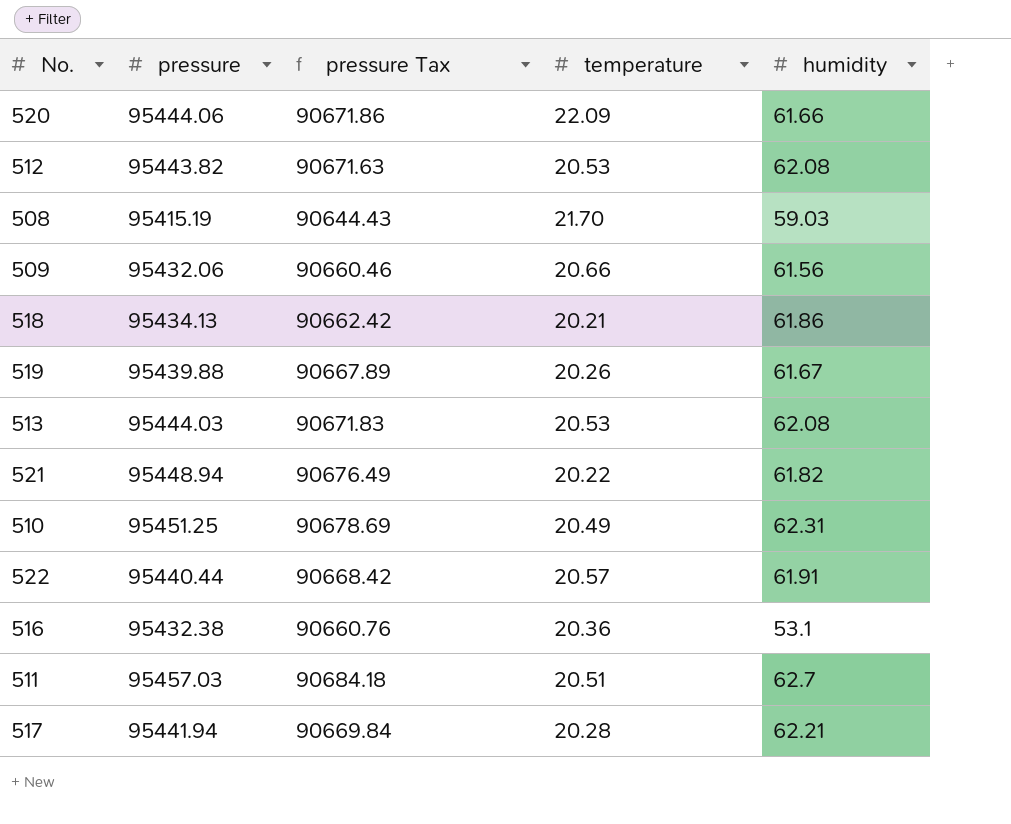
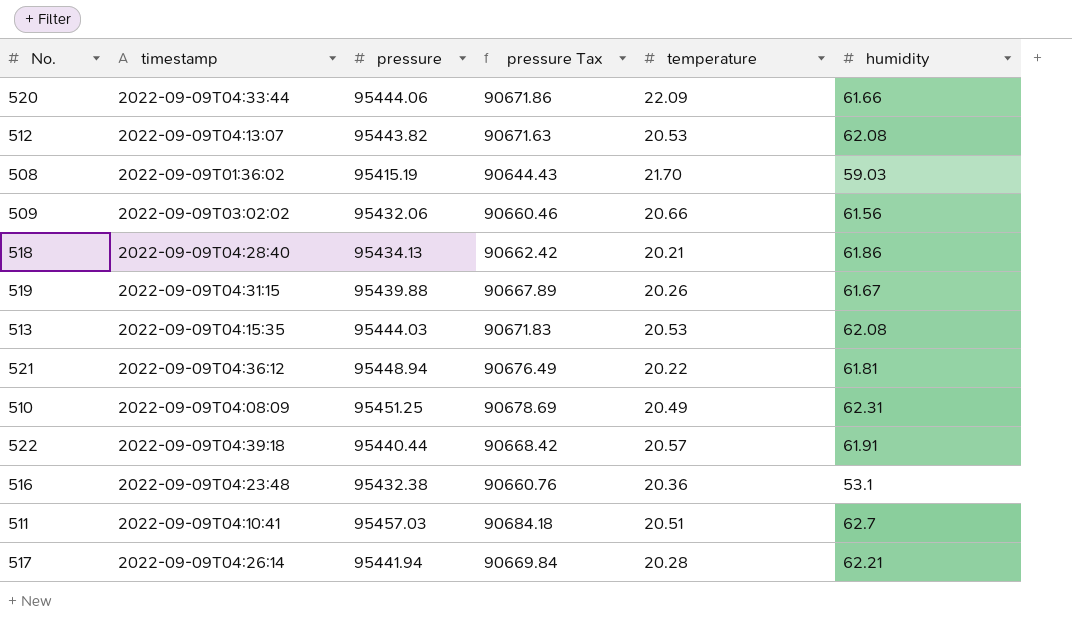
column timestamp | position: none -> 2
521 | humidity: 61.82 -> 61.81

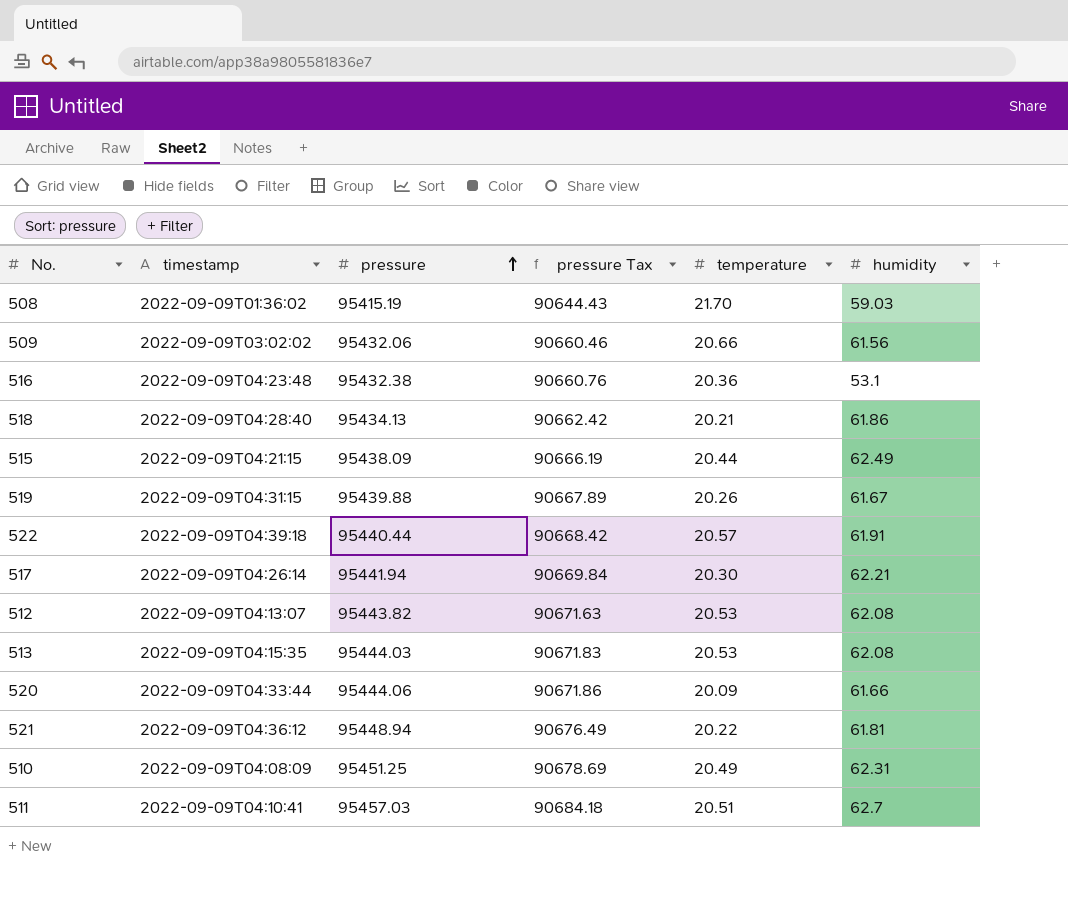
row order: none -> pressure ascending
row 515: none -> 2022-09-09T04:21:15 | 95438.09 | 90666.19 | 20.44 | 62.49
517 | temperature: 20.28 -> 20.30
520 | temperature: 22.09 -> 20.09

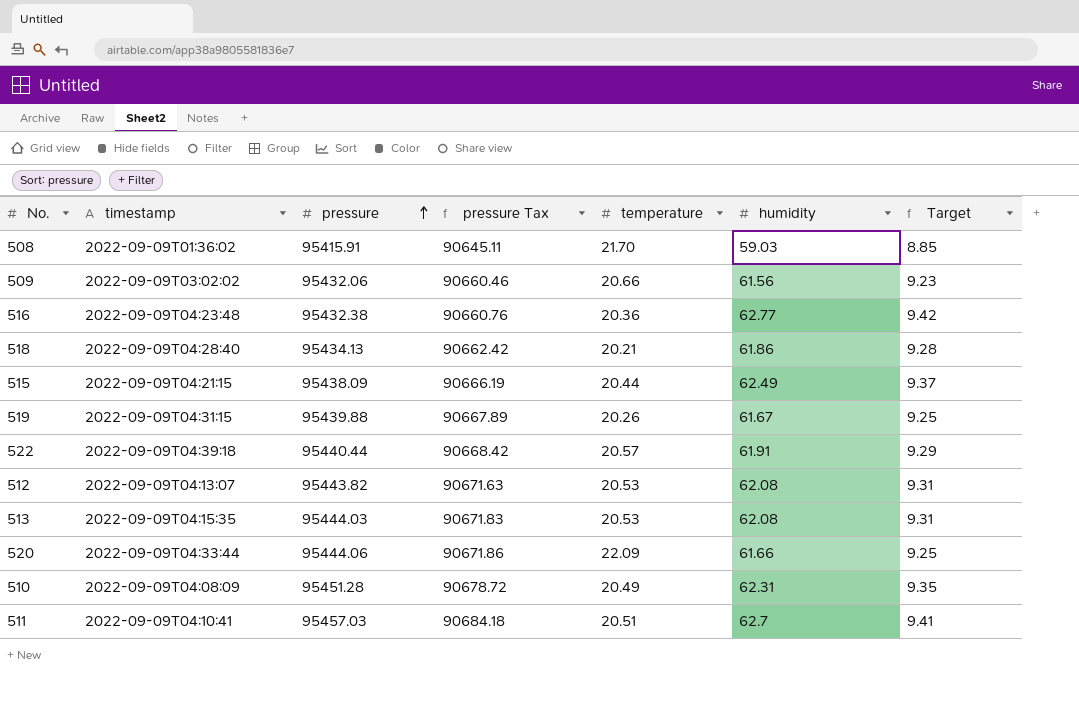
column Target | formula: none -> [humidity] * 0.15
row 517: 2022-09-09T04:26:14 | 95441.94 | 90669.84 | 20.30 | 62.21 -> none
row 521: 2022-09-09T04:36:12 | 95448.94 | 90676.49 | 20.22 | 61.81 -> none
508 | pressure: 95415.19 -> 95415.91
508 | pressure Tax: 90644.43 -> 90645.11
516 | humidity: 53.1 -> 62.77
520 | temperature: 20.09 -> 22.09
510 | pressure: 95451.25 -> 95451.28
510 | pressure Tax: 90678.69 -> 90678.72

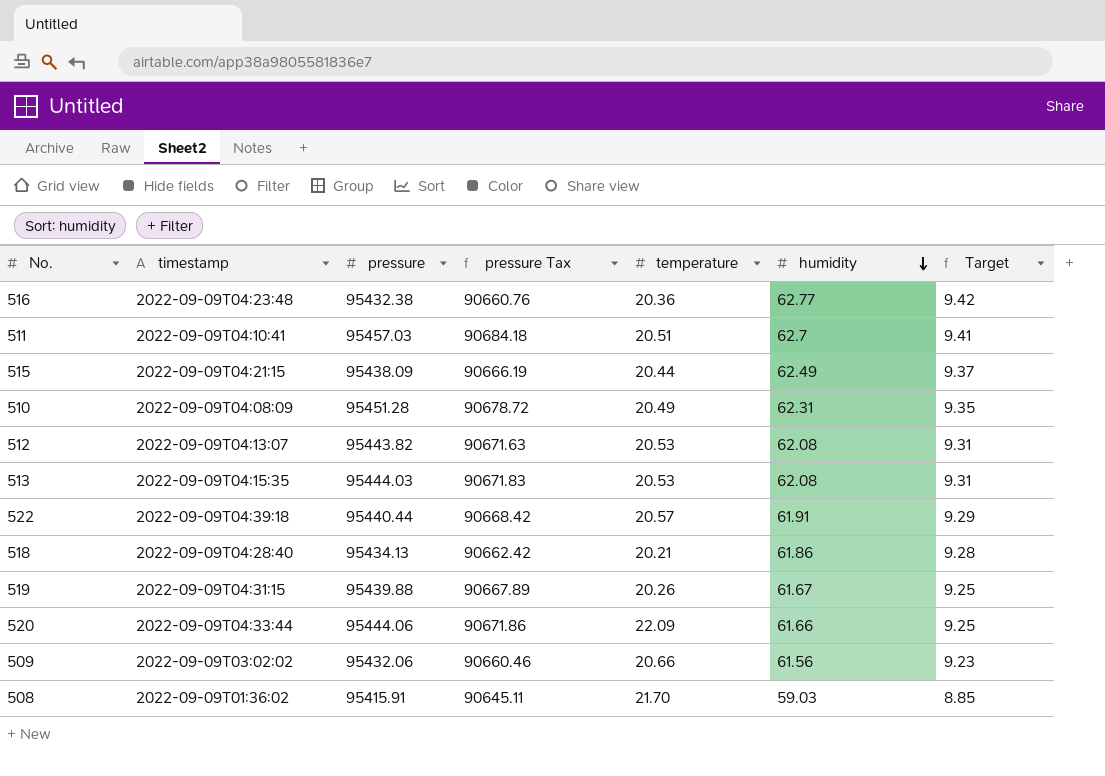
row order: pressure ascending -> humidity descending

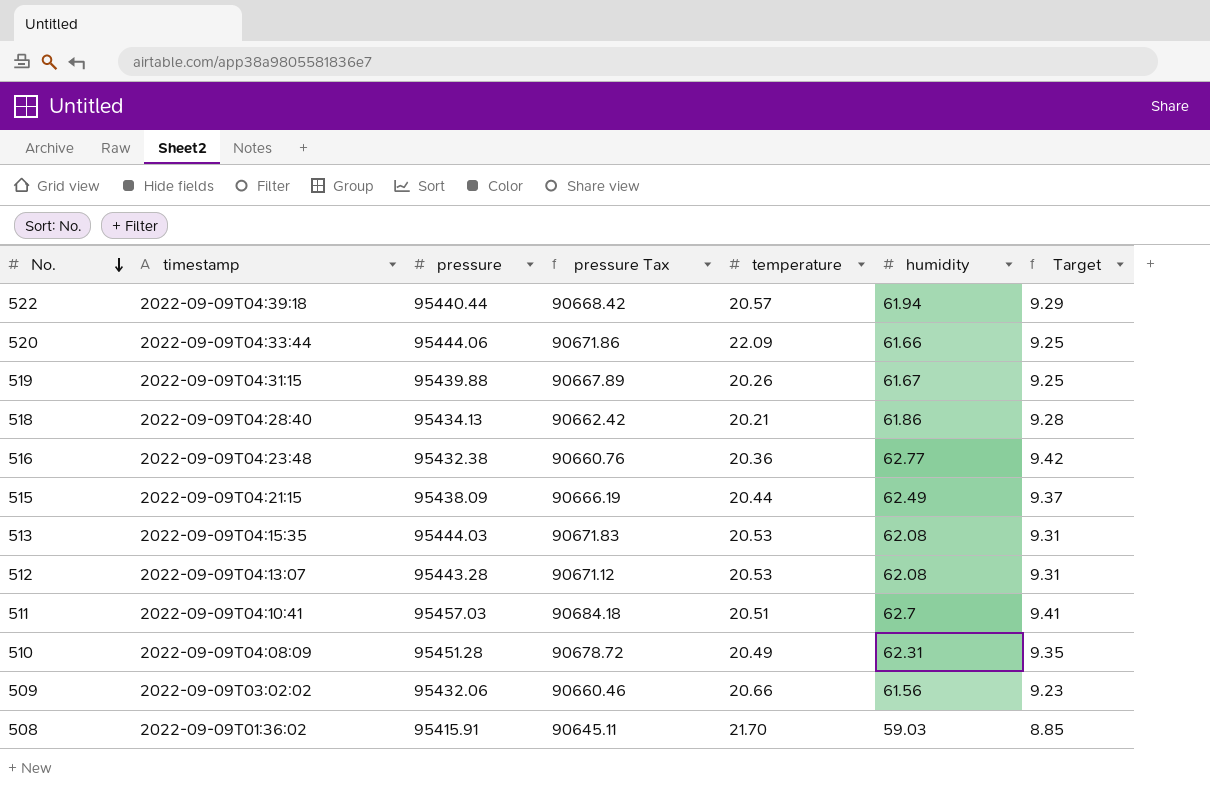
row order: humidity descending -> No. descending
522 | humidity: 61.91 -> 61.94
512 | pressure: 95443.82 -> 95443.28
512 | pressure Tax: 90671.63 -> 90671.12

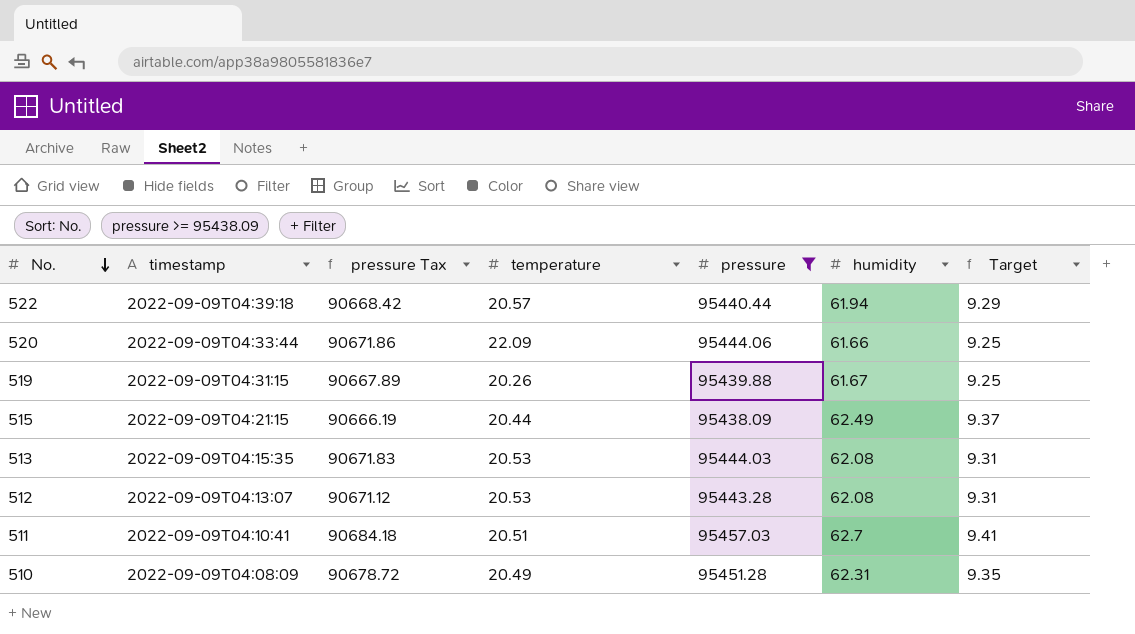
filter: none -> pressure >= 95438.09
column pressure | position: 3 -> 5

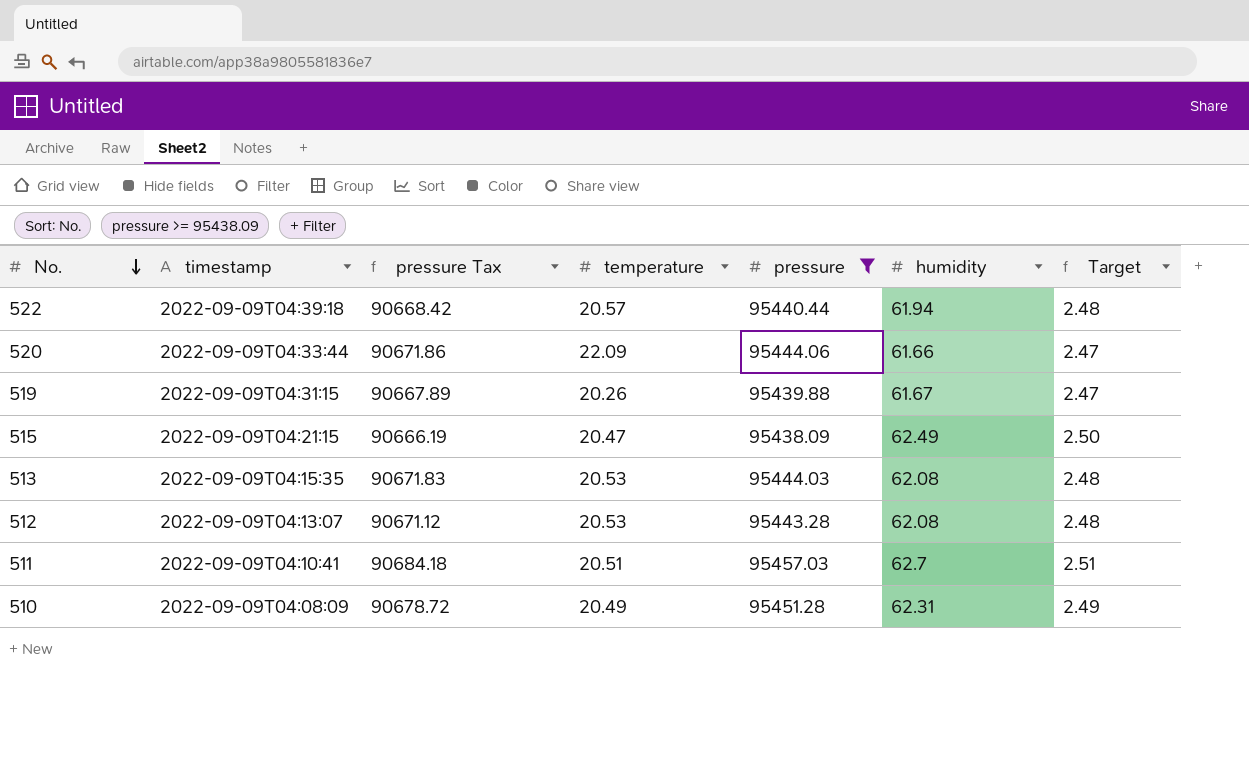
column Target | formula: [humidity] * 0.15 -> [humidity] * 0.04
515 | temperature: 20.44 -> 20.47

